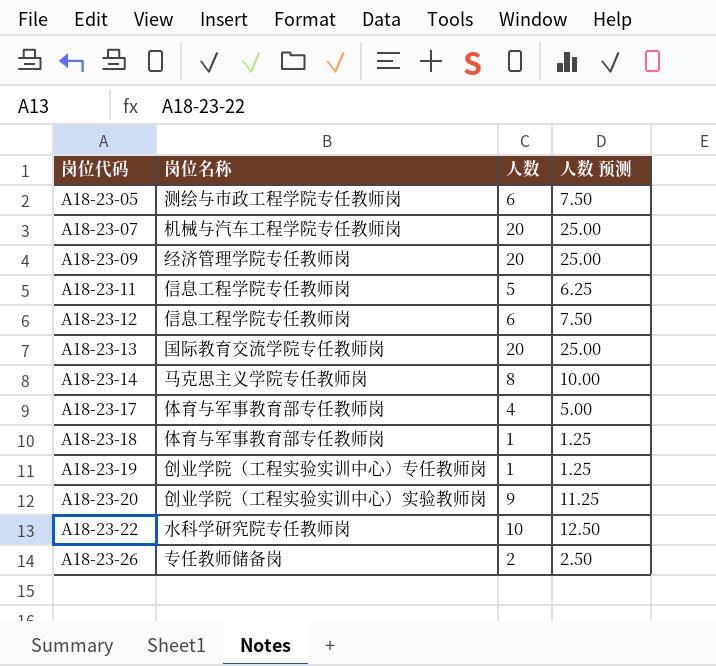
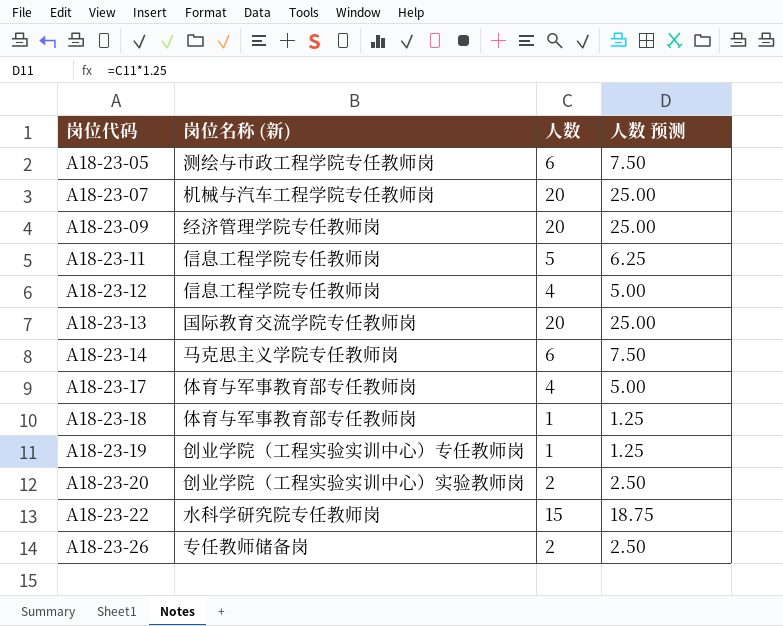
column name: 岗位名称 -> 岗位名称 (新)
A18-23-12 | 人数: 6 -> 4
A18-23-12 | 人数 预测: 7.50 -> 5.00
A18-23-14 | 人数: 8 -> 6
A18-23-14 | 人数 预测: 10.00 -> 7.50
A18-23-20 | 人数: 9 -> 2
A18-23-20 | 人数 预测: 11.25 -> 2.50
A18-23-22 | 人数: 10 -> 15
A18-23-22 | 人数 预测: 12.50 -> 18.75

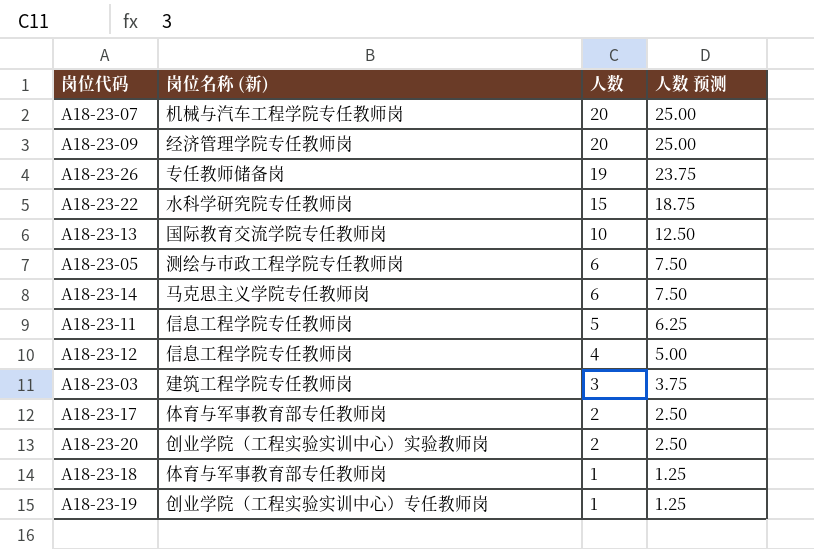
row order: 岗位代码 ascending -> 人数 descending
A18-23-26 | 人数: 2 -> 19
A18-23-26 | 人数 预测: 2.50 -> 23.75
A18-23-13 | 人数: 20 -> 10
A18-23-13 | 人数 预测: 25.00 -> 12.50
row A18-23-03: none -> 建筑工程学院专任教师岗 | 3 | 3.75
A18-23-17 | 人数: 4 -> 2
A18-23-17 | 人数 预测: 5.00 -> 2.50

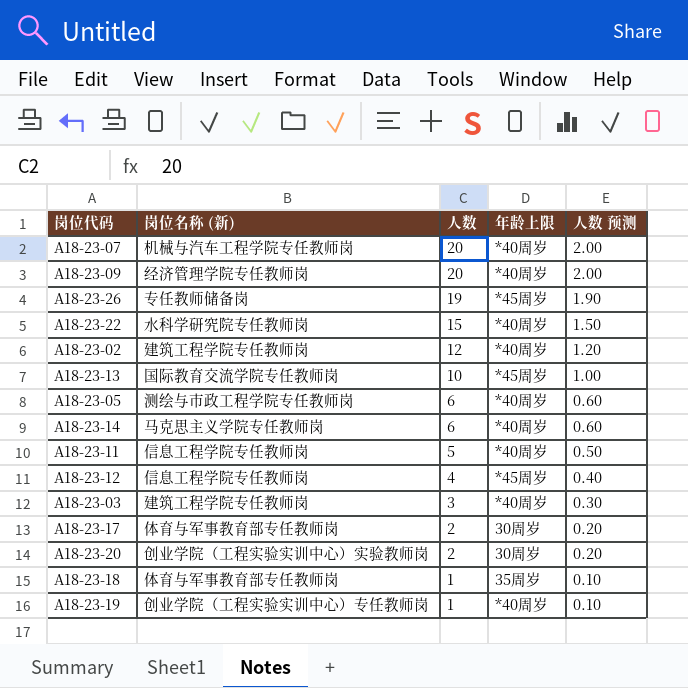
column 年龄上限 | position: none -> 4
column 人数 预测 | formula: [人数] * 1.25 -> [人数] * 0.1
row A18-23-02: none -> 建筑工程学院专任教师岗 | 12 | *40周岁 | 1.20

